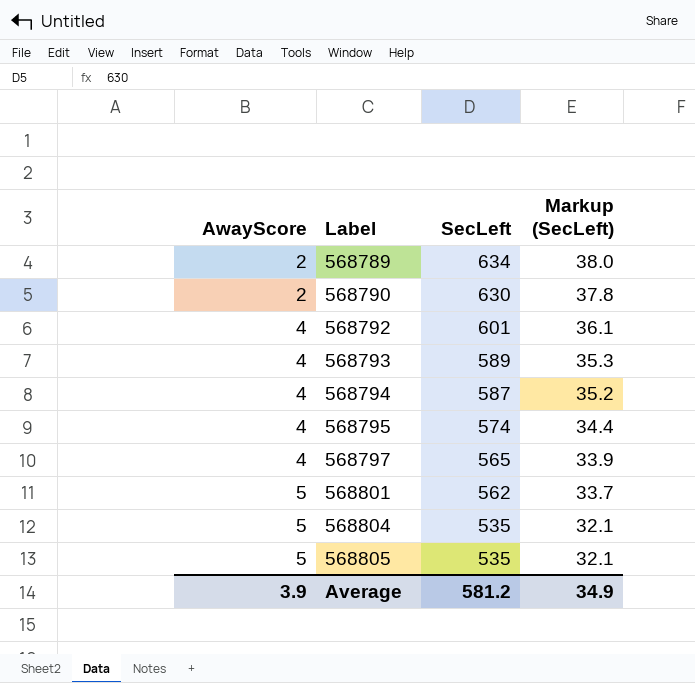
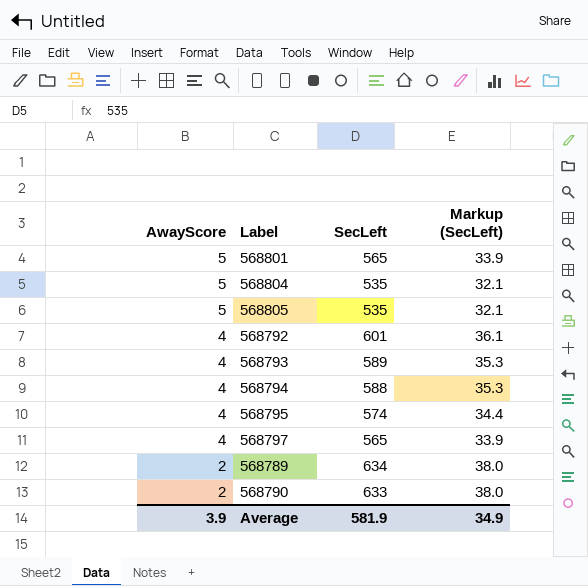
row order: AwayScore ascending -> AwayScore descending
568801 | SecLeft: 562 -> 565
568801 | Markup (SecLeft): 33.7 -> 33.9
568794 | SecLeft: 587 -> 588
568794 | Markup (SecLeft): 35.2 -> 35.3
568790 | SecLeft: 630 -> 633
568790 | Markup (SecLeft): 37.8 -> 38.0
Average | SecLeft: 581.2 -> 581.9

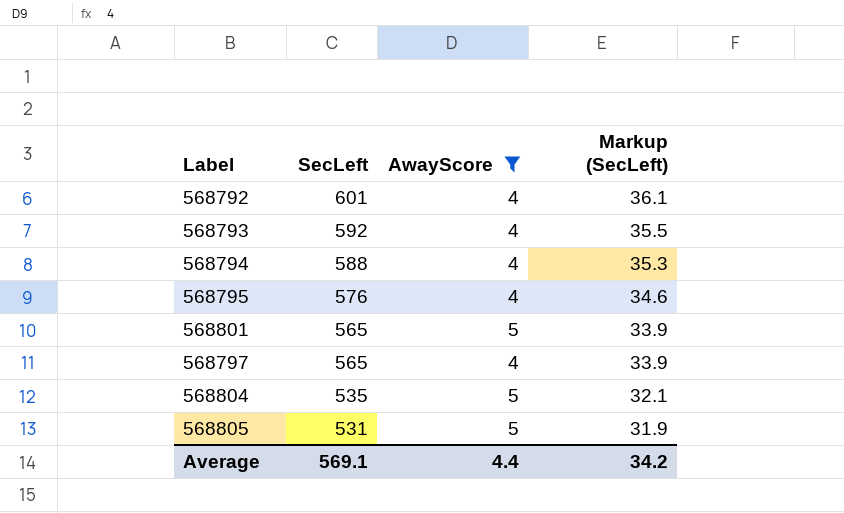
filter: none -> AwayScore != 2
row order: AwayScore descending -> SecLeft descending
column AwayScore | position: 1 -> 3
568793 | SecLeft: 589 -> 592
568793 | Markup (SecLeft): 35.3 -> 35.5
568795 | SecLeft: 574 -> 576
568795 | Markup (SecLeft): 34.4 -> 34.6
568805 | SecLeft: 535 -> 531
568805 | Markup (SecLeft): 32.1 -> 31.9
Average | SecLeft: 581.9 -> 569.1
Average | AwayScore: 3.9 -> 4.4
Average | Markup (SecLeft): 34.9 -> 34.2

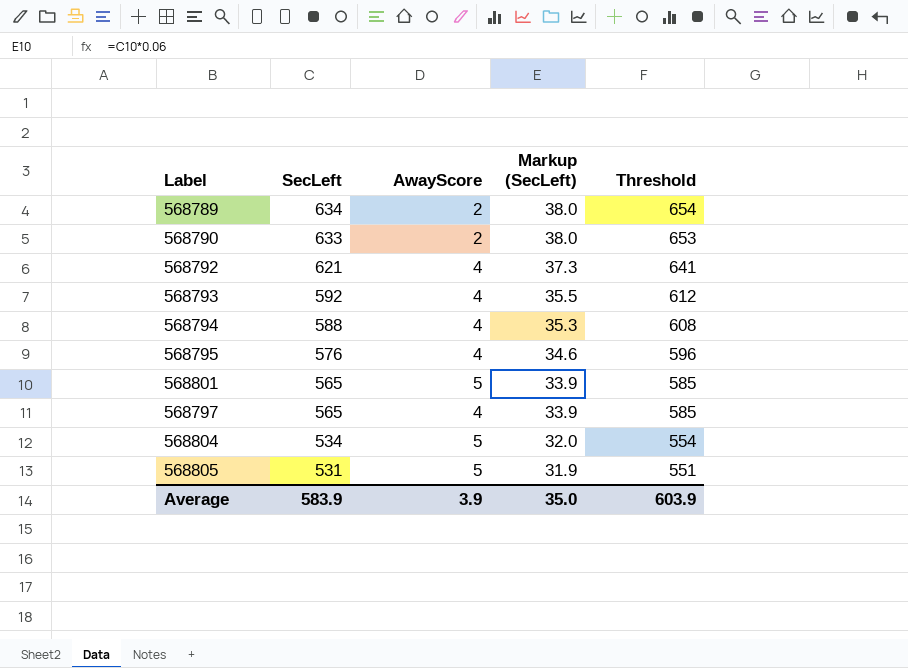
filter: AwayScore != 2 -> none
column Threshold | formula: none -> [SecLeft] + 20
568792 | SecLeft: 601 -> 621
568792 | Markup (SecLeft): 36.1 -> 37.3
568804 | SecLeft: 535 -> 534
568804 | Markup (SecLeft): 32.1 -> 32.0
Average | SecLeft: 569.1 -> 583.9
Average | AwayScore: 4.4 -> 3.9
Average | Markup (SecLeft): 34.2 -> 35.0

